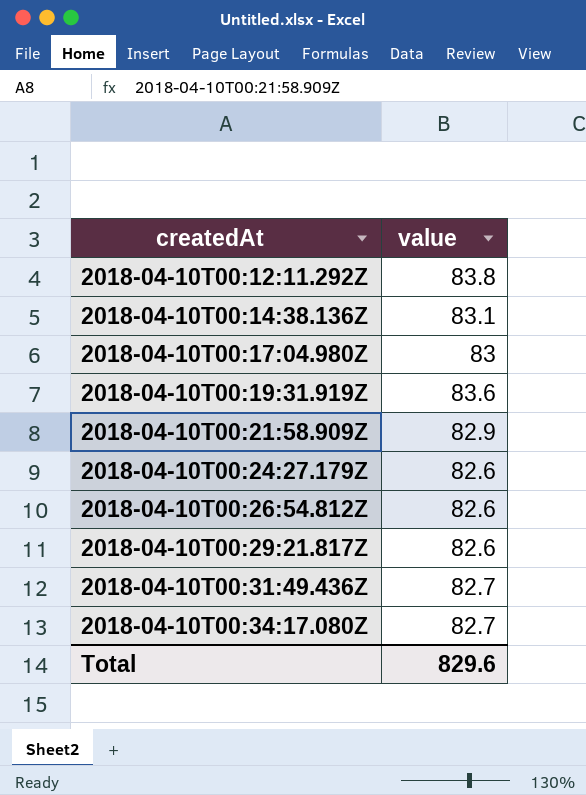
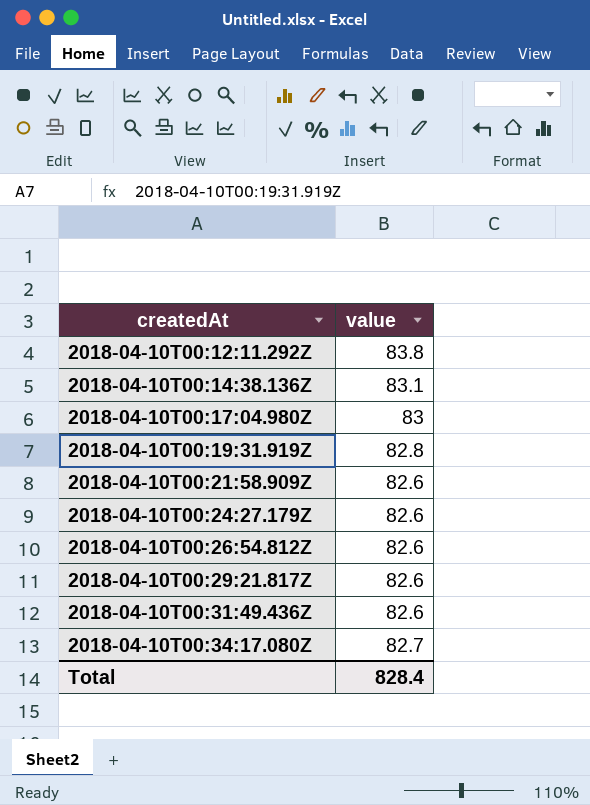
2018-04-10T00:19:31.919Z | value: 83.6 -> 82.8
2018-04-10T00:21:58.909Z | value: 82.9 -> 82.6
2018-04-10T00:31:49.436Z | value: 82.7 -> 82.6
Total | value: 829.6 -> 828.4

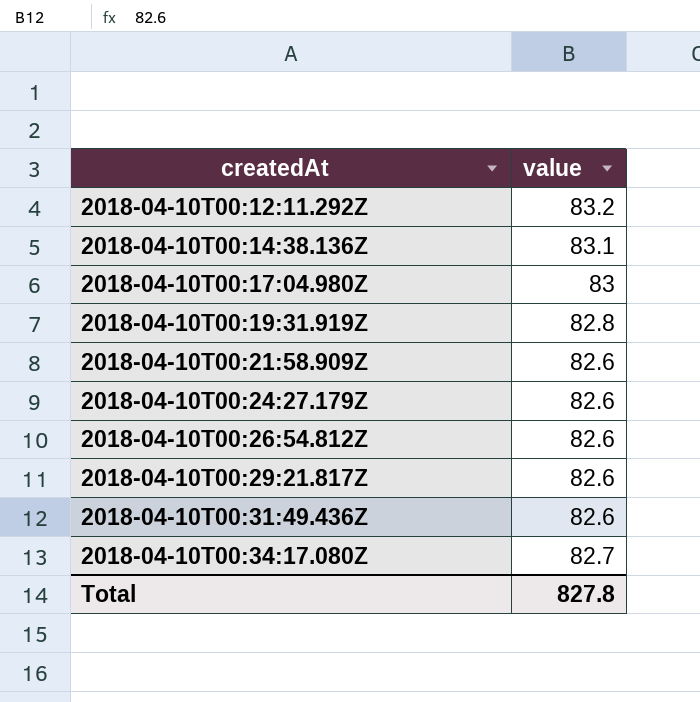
2018-04-10T00:12:11.292Z | value: 83.8 -> 83.2
Total | value: 828.4 -> 827.8

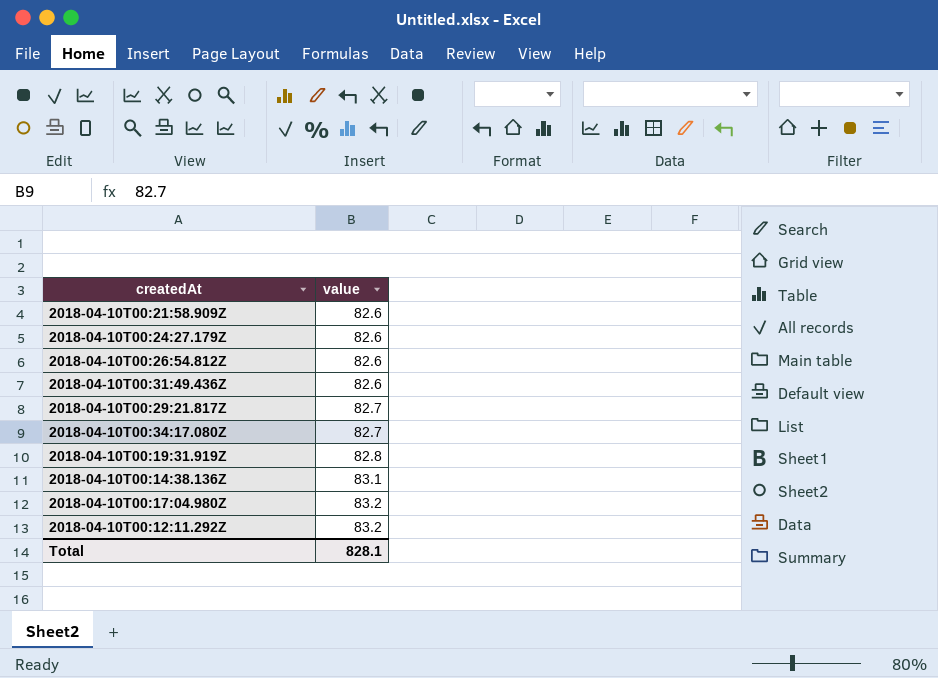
row order: createdAt ascending -> value ascending
2018-04-10T00:29:21.817Z | value: 82.6 -> 82.7
2018-04-10T00:17:04.980Z | value: 83 -> 83.2
Total | value: 827.8 -> 828.1

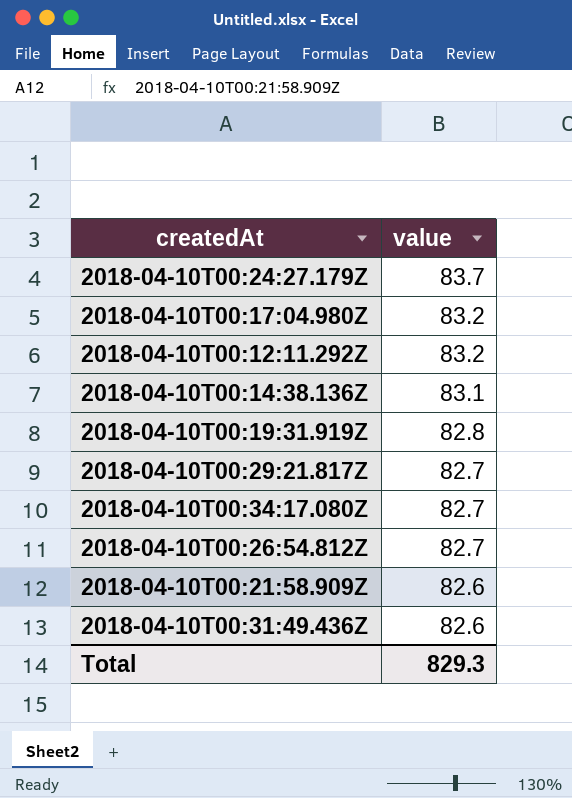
row order: value ascending -> value descending
2018-04-10T00:24:27.179Z | value: 82.6 -> 83.7
2018-04-10T00:26:54.812Z | value: 82.6 -> 82.7
Total | value: 828.1 -> 829.3

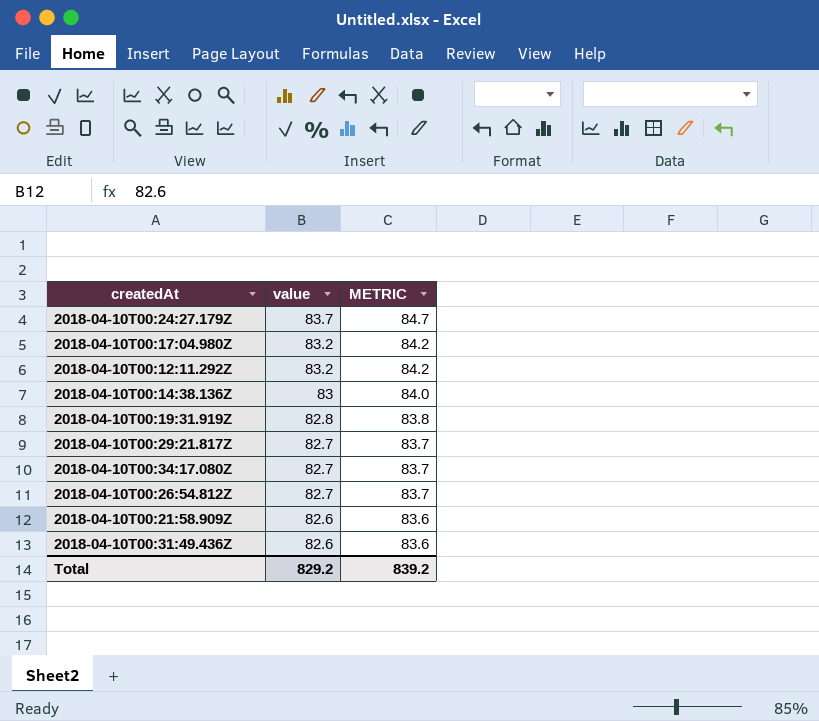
column METRIC | formula: none -> [value] + 1
2018-04-10T00:14:38.136Z | value: 83.1 -> 83
Total | value: 829.3 -> 829.2

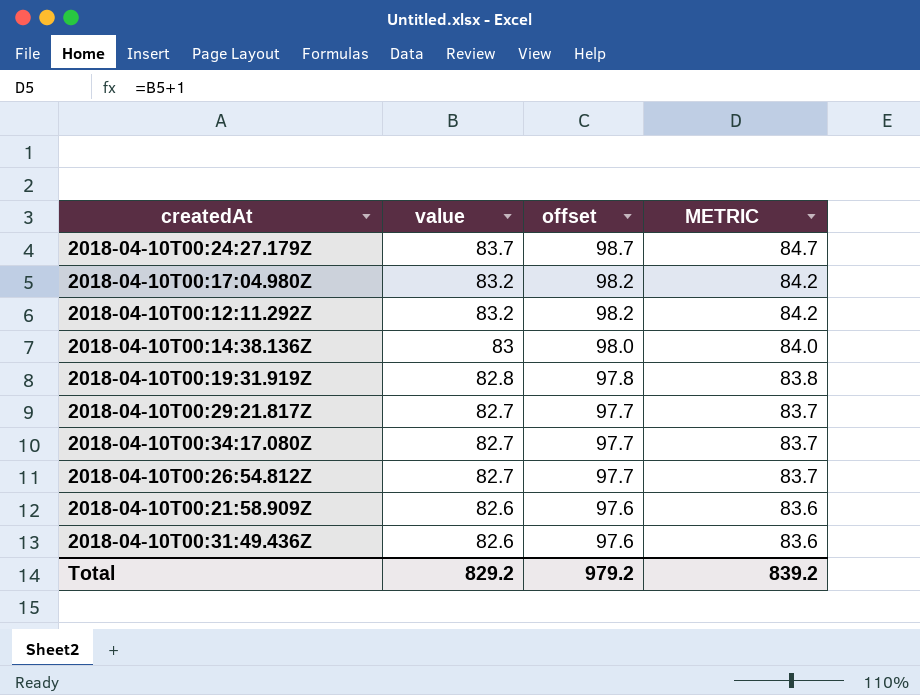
column offset | formula: none -> [value] + 15

